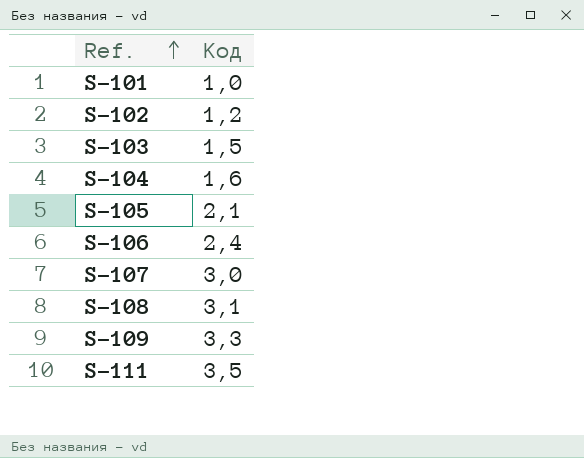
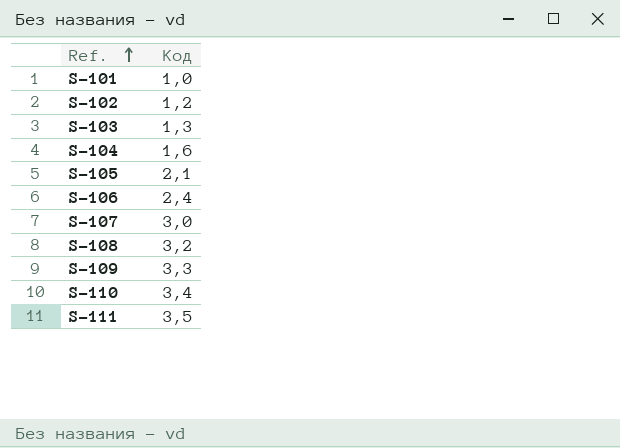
S-103 | Код: 1,5 -> 1,3
S-108 | Код: 3,1 -> 3,2
row S-110: none -> 3,4

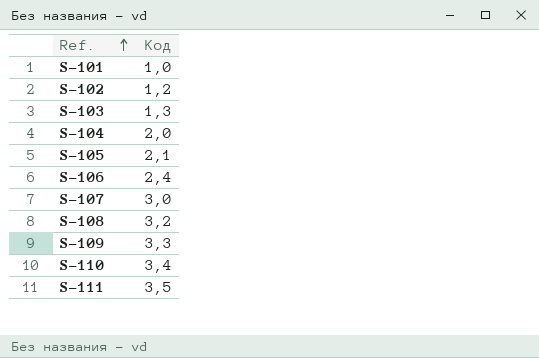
S-104 | Код: 1,6 -> 2,0

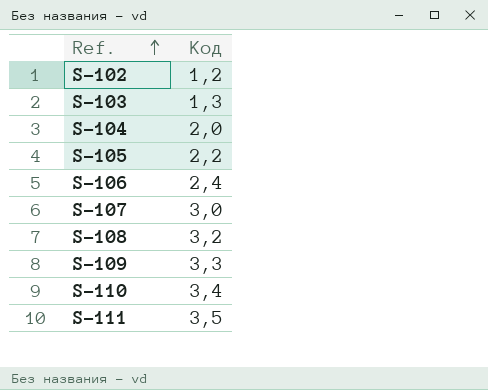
row S-101: 1,0 -> none
S-105 | Код: 2,1 -> 2,2

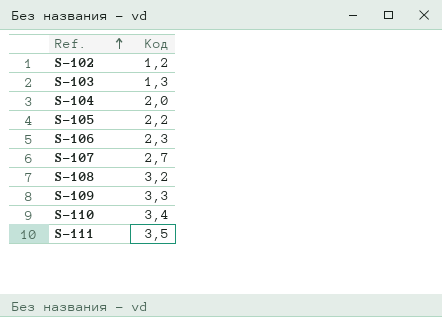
S-106 | Код: 2,4 -> 2,3
S-107 | Код: 3,0 -> 2,7

